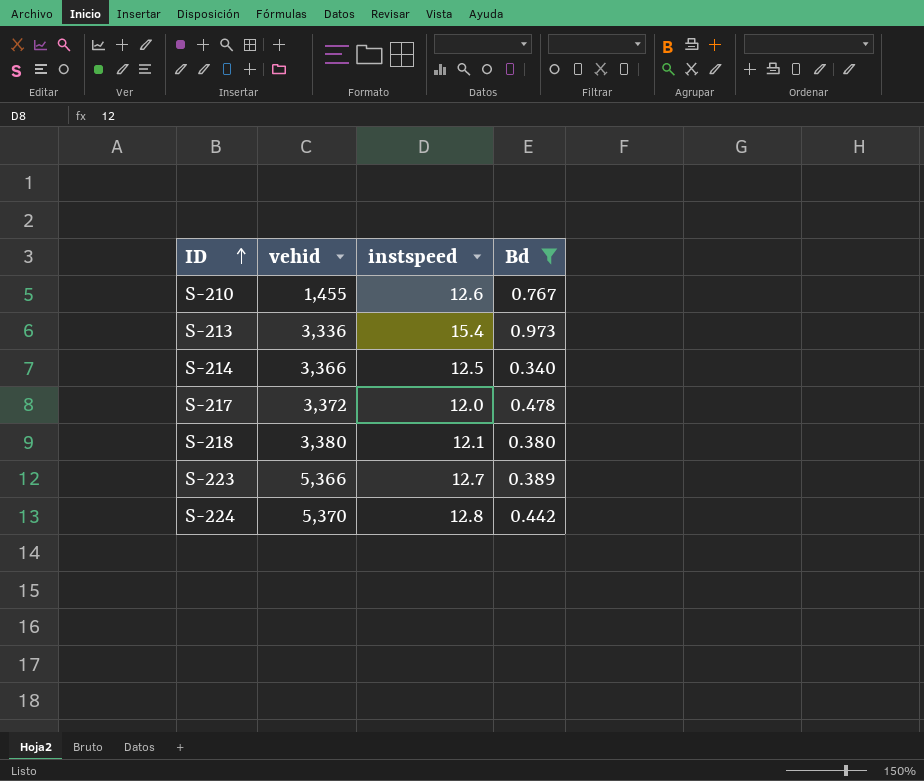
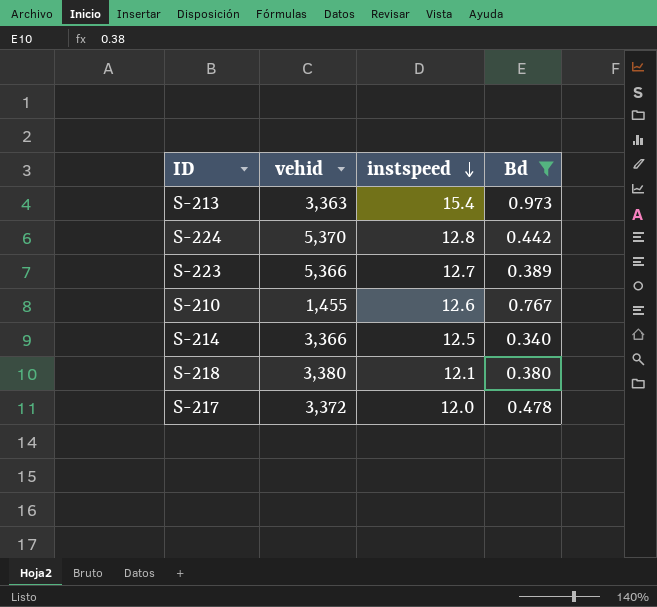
row order: ID ascending -> instspeed descending
S-213 | vehid: 3,336 -> 3,363

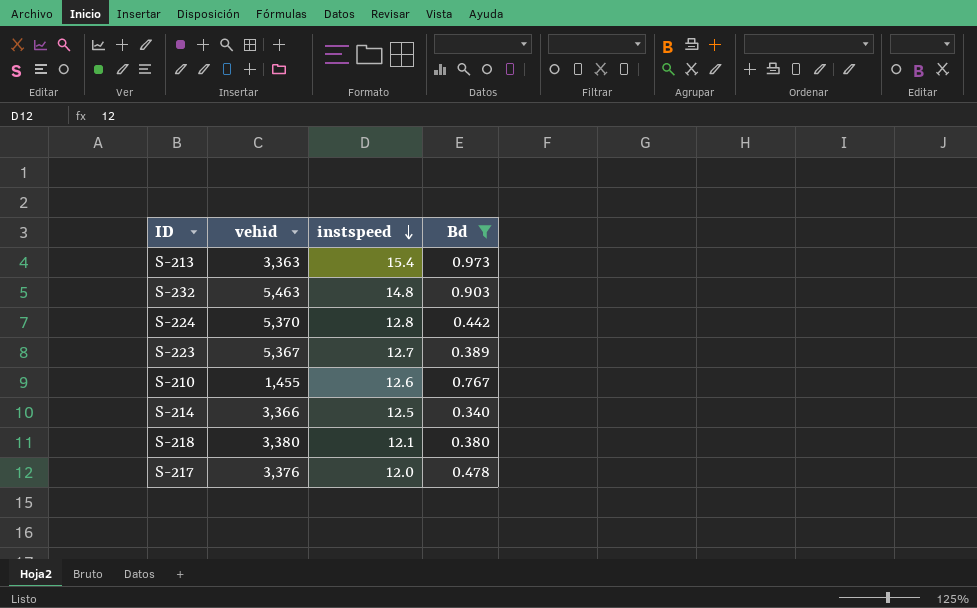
row S-232: none -> 5,463 | 14.8 | 0.903
S-223 | vehid: 5,366 -> 5,367
S-217 | vehid: 3,372 -> 3,376

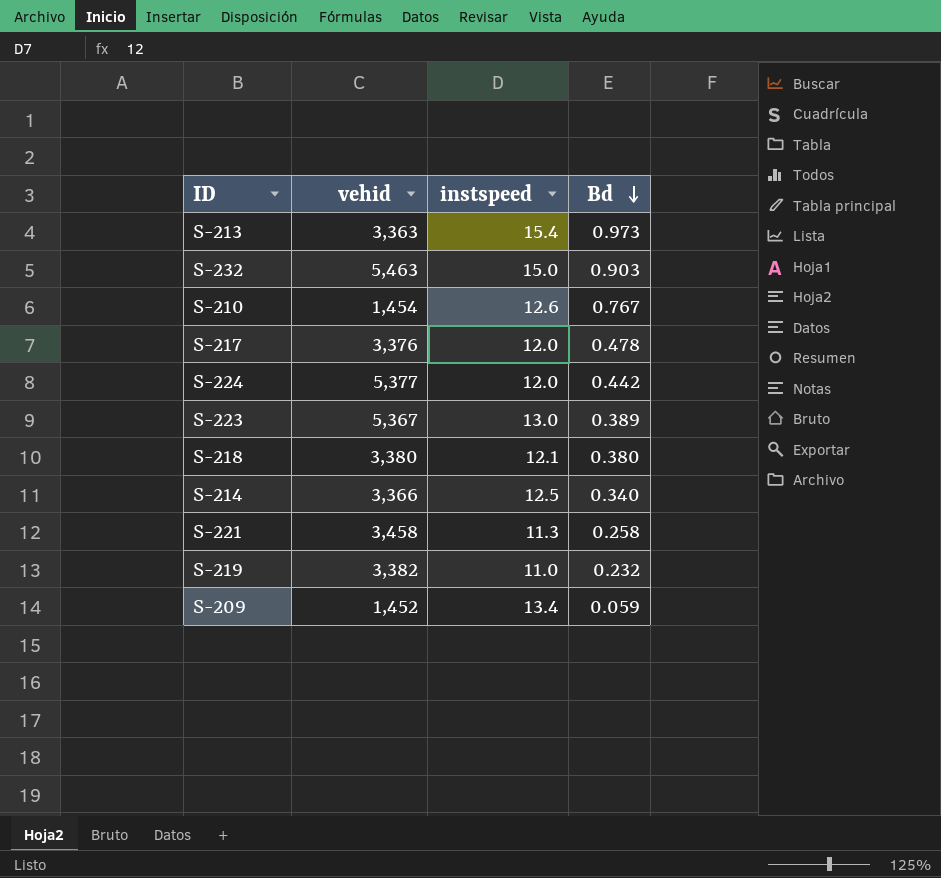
filter: Bd >= 0.340 -> none
row order: instspeed descending -> Bd descending
S-232 | instspeed: 14.8 -> 15.0
S-210 | vehid: 1,455 -> 1,454
S-224 | vehid: 5,370 -> 5,377
S-224 | instspeed: 12.8 -> 12.0
S-223 | instspeed: 12.7 -> 13.0

